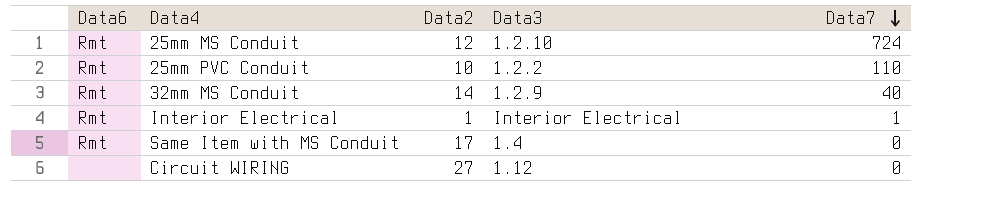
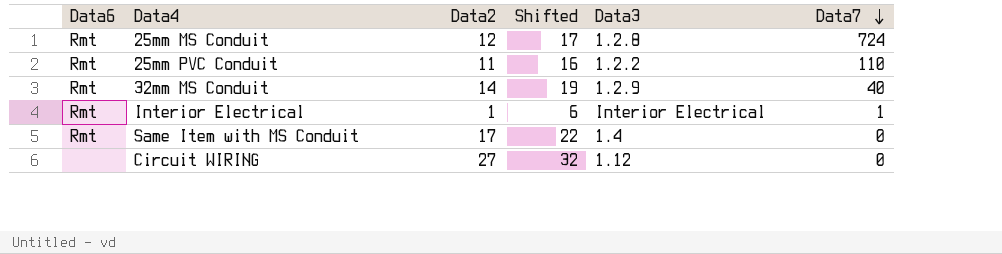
column Shifted | formula: none -> [Data2] + 5
25mm MS Conduit | Data3: 1.2.10 -> 1.2.8
25mm PVC Conduit | Data2: 10 -> 11

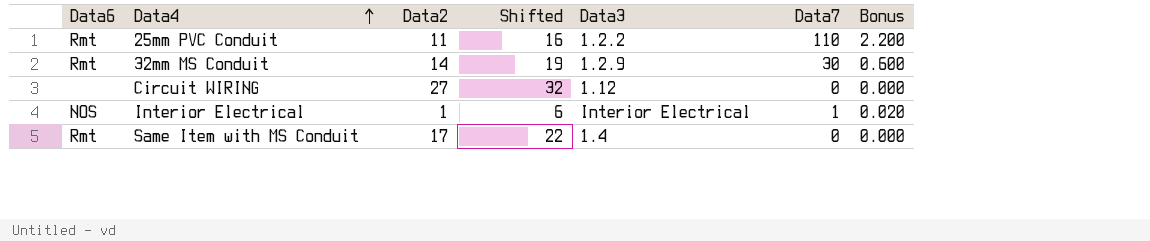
row order: Data7 descending -> Data4 ascending
column Bonus | formula: none -> [Data7] * 0.02
row 25mm MS Conduit: Rmt | 12 | 17 | 1.2.8 | 724 -> none
32mm MS Conduit | Data7: 40 -> 30
Interior Electrical | Data6: Rmt -> NOS

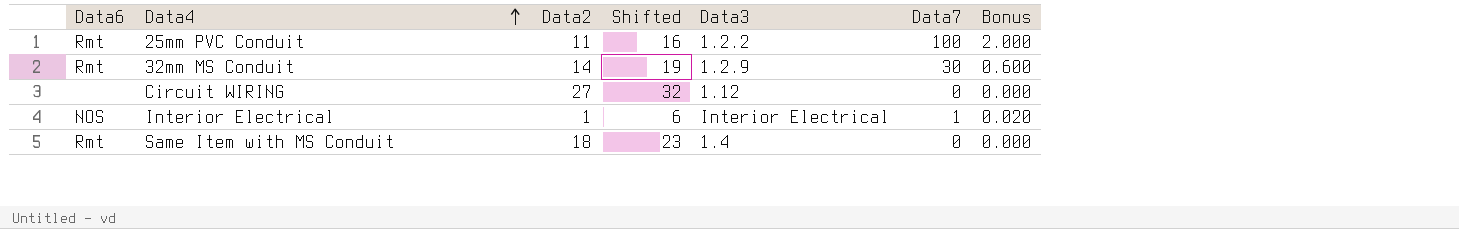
25mm PVC Conduit | Data7: 110 -> 100
25mm PVC Conduit | Bonus: 2.200 -> 2.000
Same Item with MS Conduit | Data2: 17 -> 18
Same Item with MS Conduit | Shifted: 22 -> 23

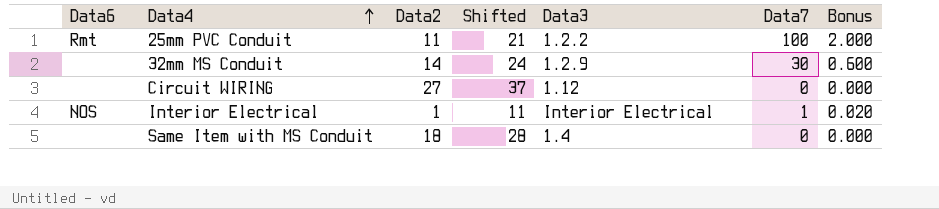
column Shifted | formula: [Data2] + 5 -> [Data2] + 10
32mm MS Conduit | Data6: Rmt -> none
Same Item with MS Conduit | Data6: Rmt -> none

